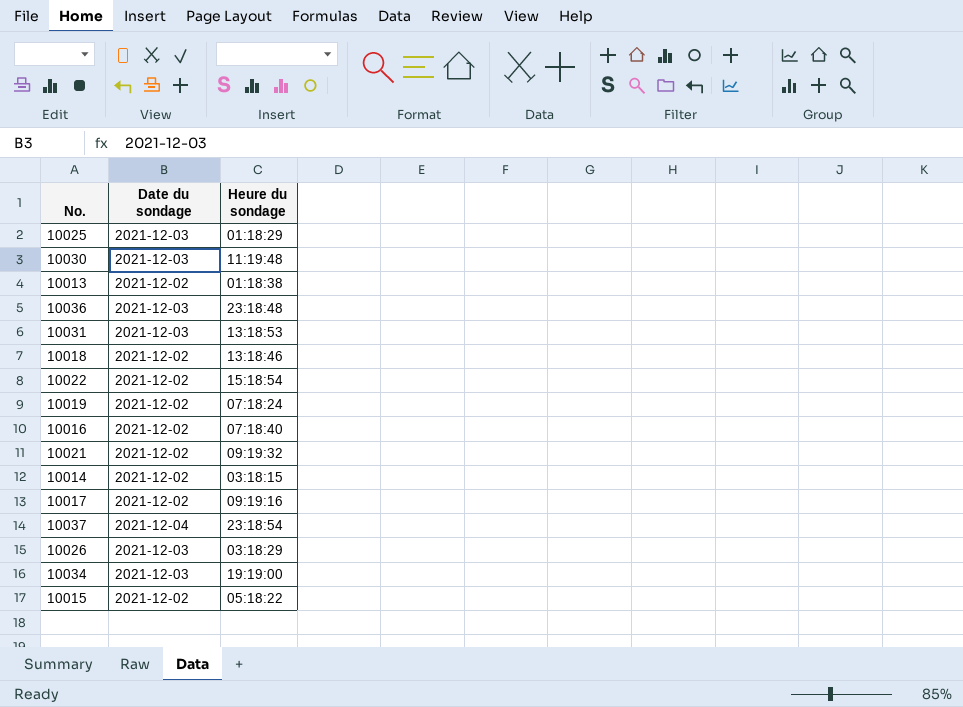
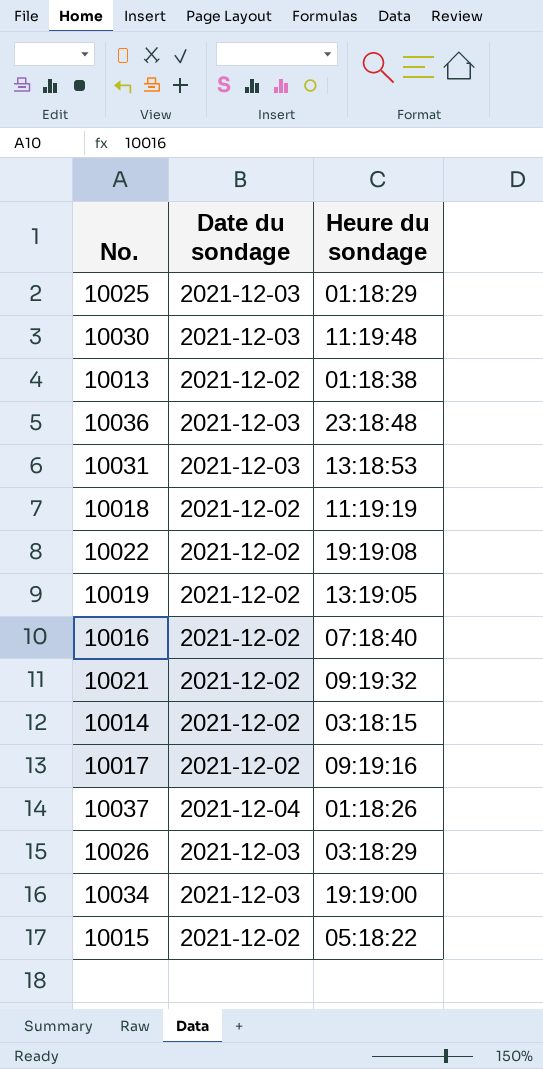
10018 | Heure du sondage: 13:18:46 -> 11:19:19
10022 | Heure du sondage: 15:18:54 -> 19:19:08
10019 | Heure du sondage: 07:18:24 -> 13:19:05
10037 | Heure du sondage: 23:18:54 -> 01:18:26

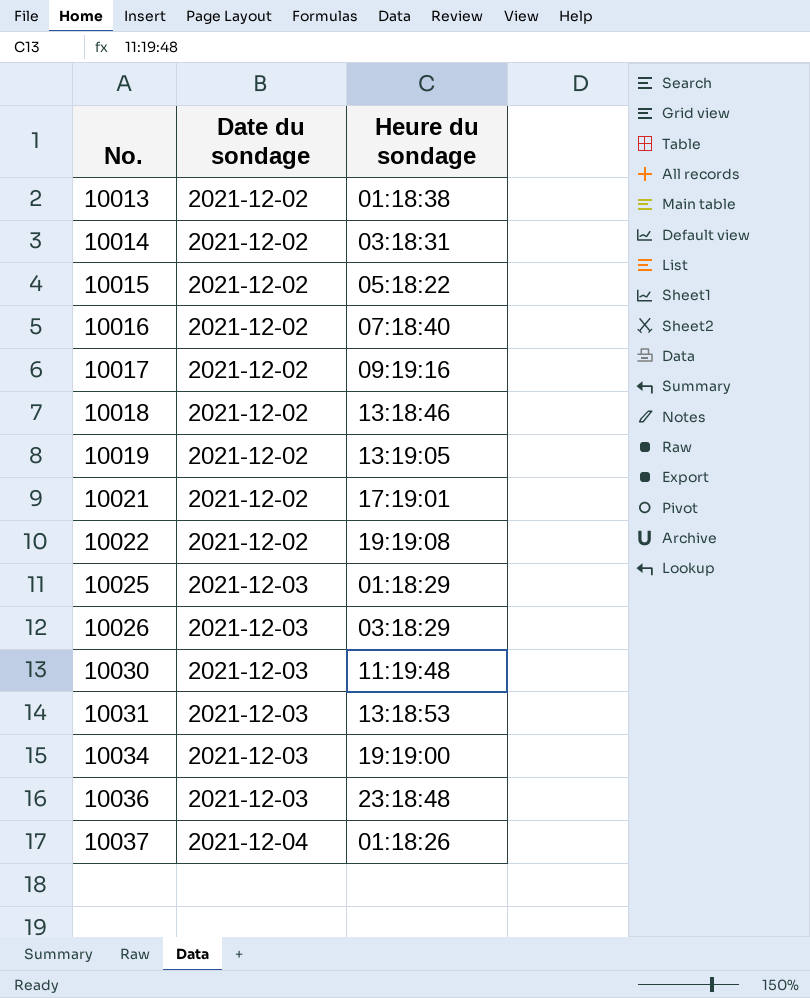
row order: none -> No. ascending
10014 | Heure du sondage: 03:18:15 -> 03:18:31
10018 | Heure du sondage: 11:19:19 -> 13:18:46
10021 | Heure du sondage: 09:19:32 -> 17:19:01

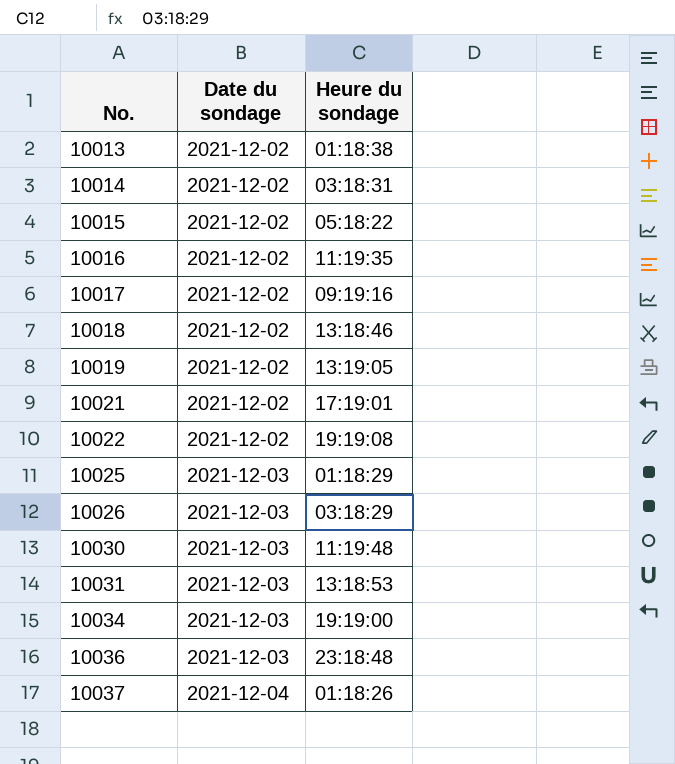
10016 | Heure du sondage: 07:18:40 -> 11:19:35

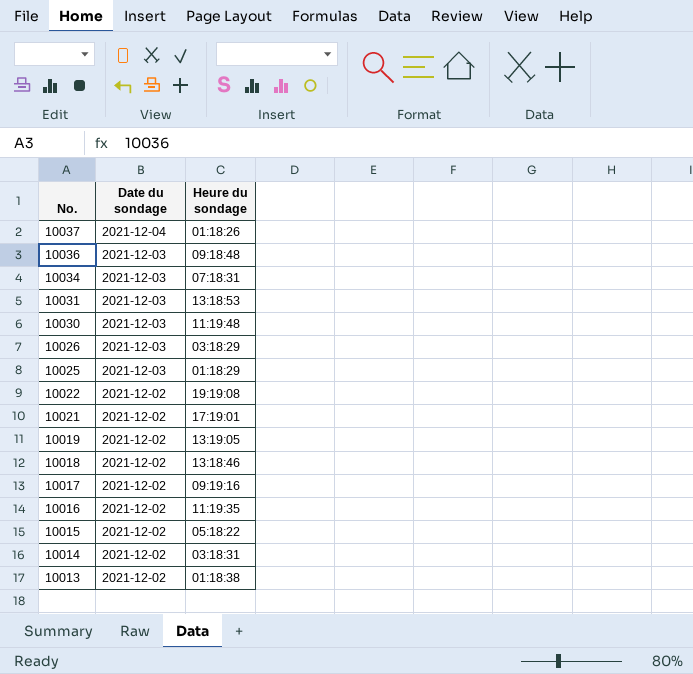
row order: No. ascending -> No. descending
10036 | Heure du sondage: 23:18:48 -> 09:18:48
10034 | Heure du sondage: 19:19:00 -> 07:18:31

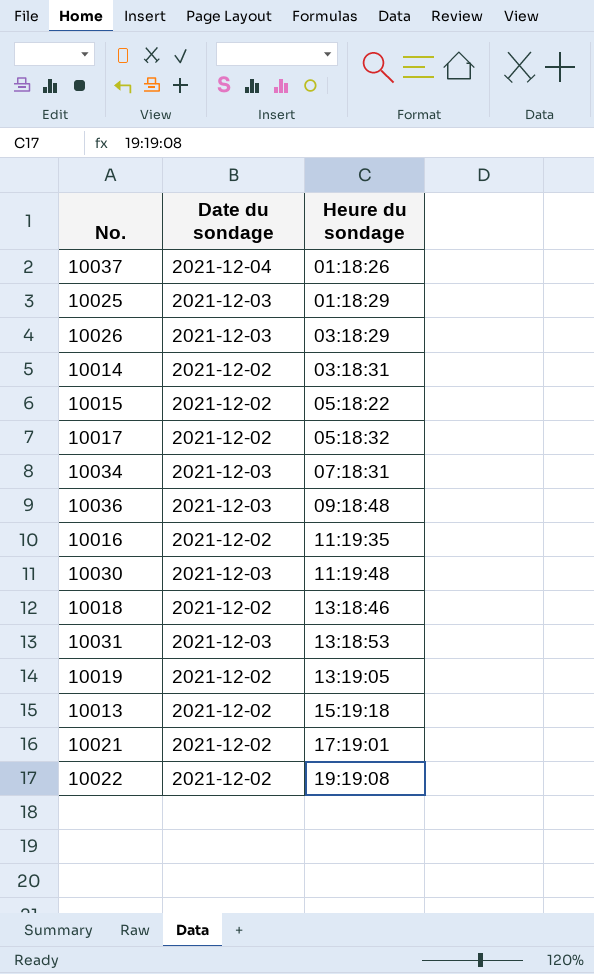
row order: No. descending -> Heure du sondage ascending
10017 | Heure du sondage: 09:19:16 -> 05:18:32
10013 | Heure du sondage: 01:18:38 -> 15:19:18

